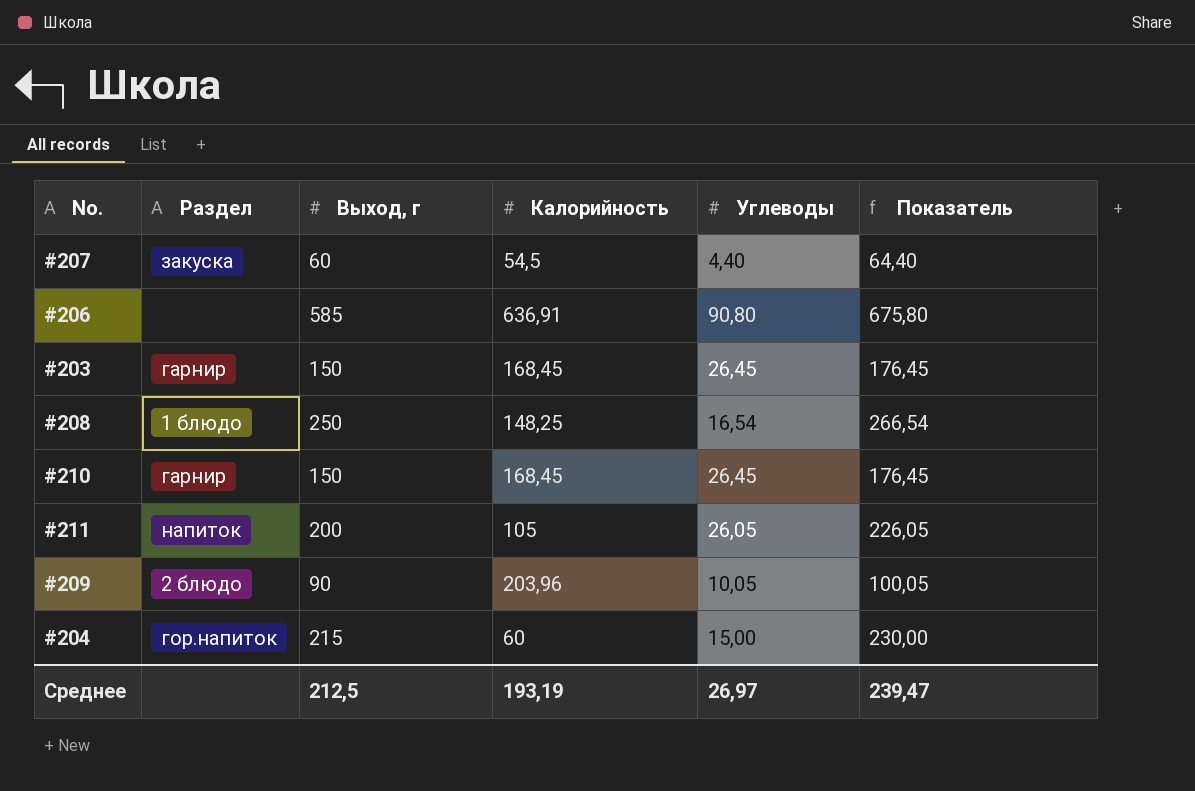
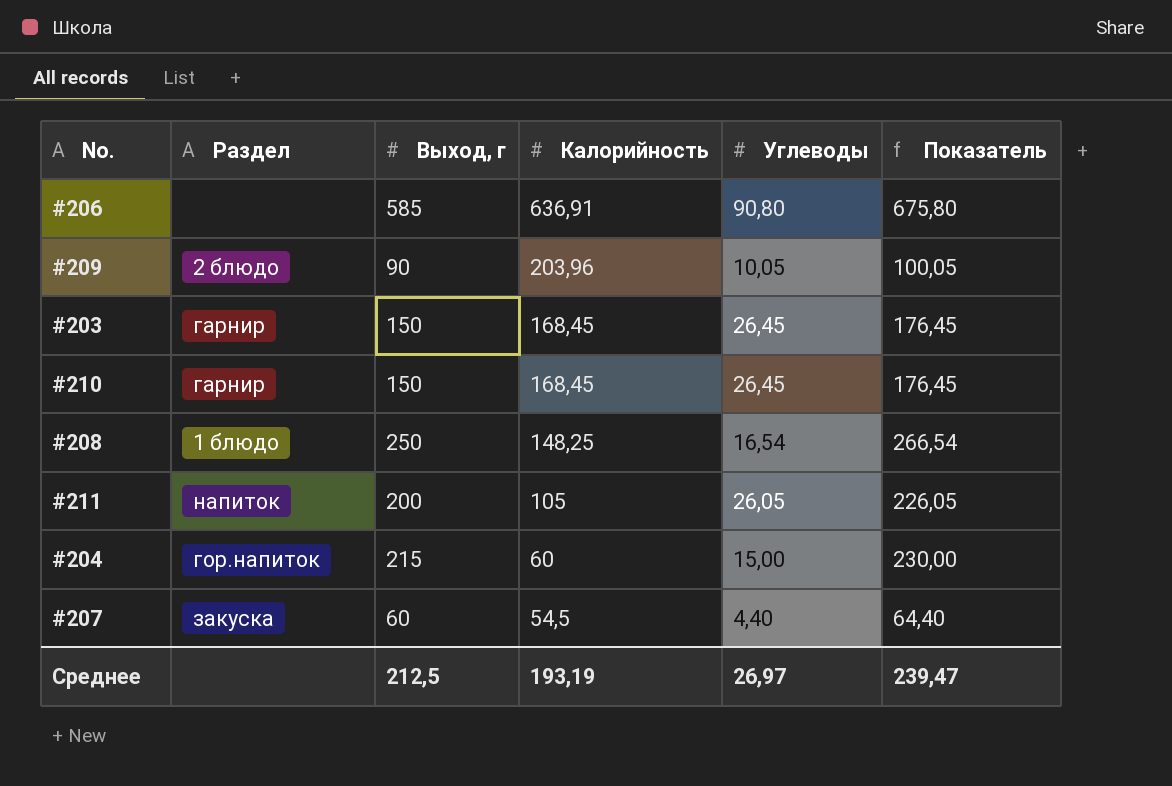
row order: none -> Калорийность descending

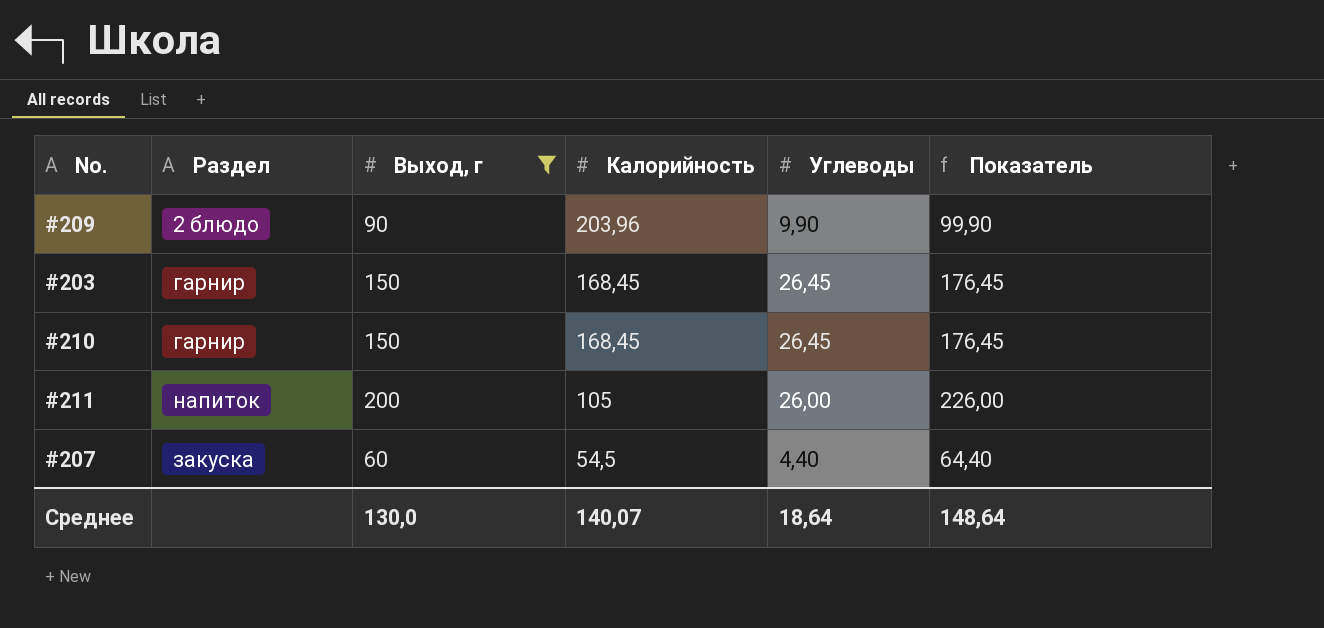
filter: none -> Выход, г <= 200
#209 | Углеводы: 10,05 -> 9,90
#209 | Показатель: 100,05 -> 99,90
#211 | Углеводы: 26,05 -> 26,00
#211 | Показатель: 226,05 -> 226,00
Среднее | Выход, г: 212,5 -> 130,0
Среднее | Калорийность: 193,19 -> 140,07
Среднее | Углеводы: 26,97 -> 18,64
Среднее | Показатель: 239,47 -> 148,64

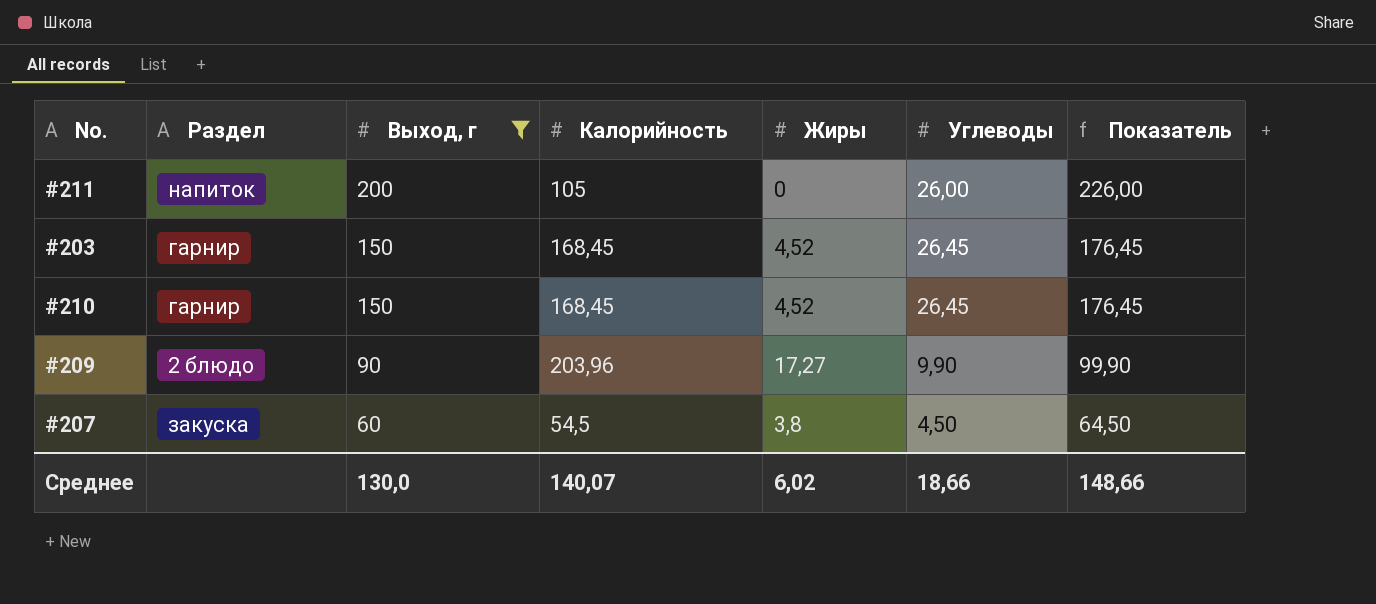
row order: Калорийность descending -> Выход, г descending
column Жиры | position: none -> 5
#207 | Углеводы: 4,40 -> 4,50
#207 | Показатель: 64,40 -> 64,50
Среднее | Углеводы: 18,64 -> 18,66
Среднее | Показатель: 148,64 -> 148,66

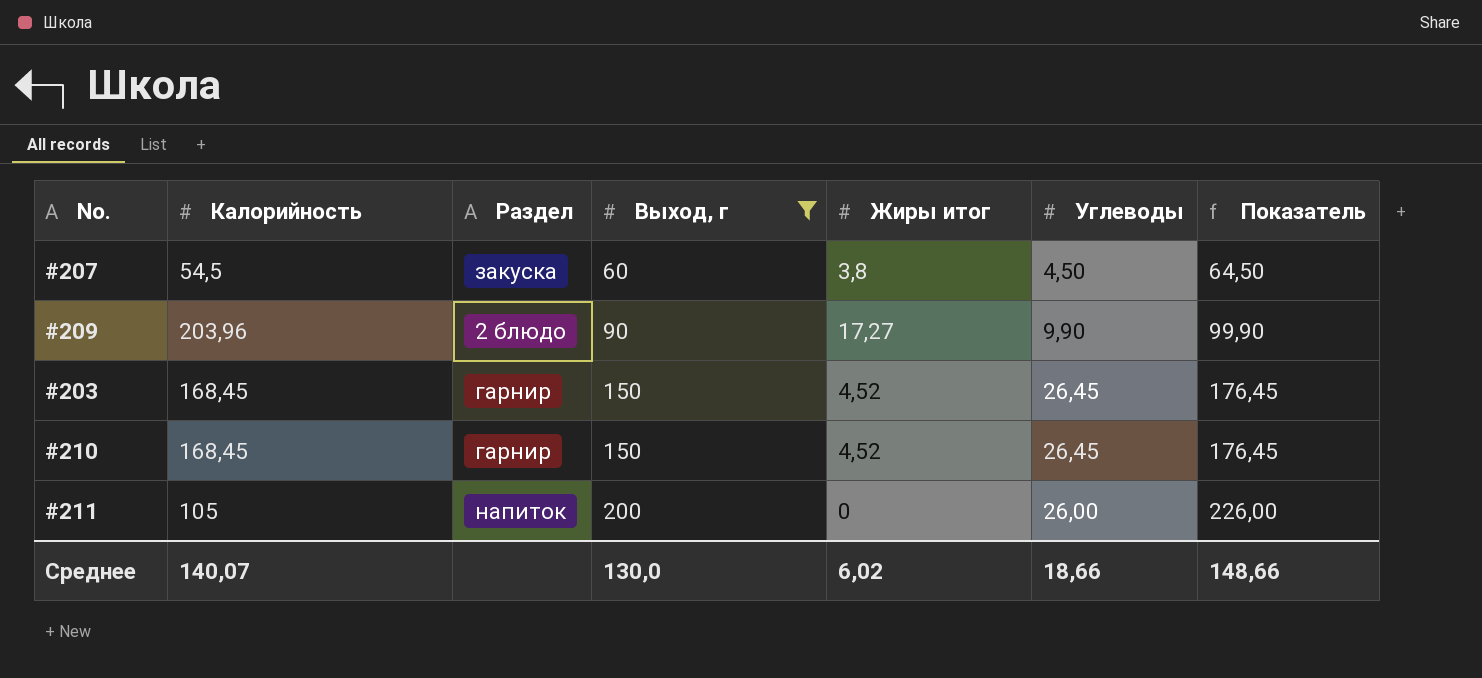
row order: Выход, г descending -> Выход, г ascending
column Калорийность | position: 4 -> 2
column name: Жиры -> Жиры итог

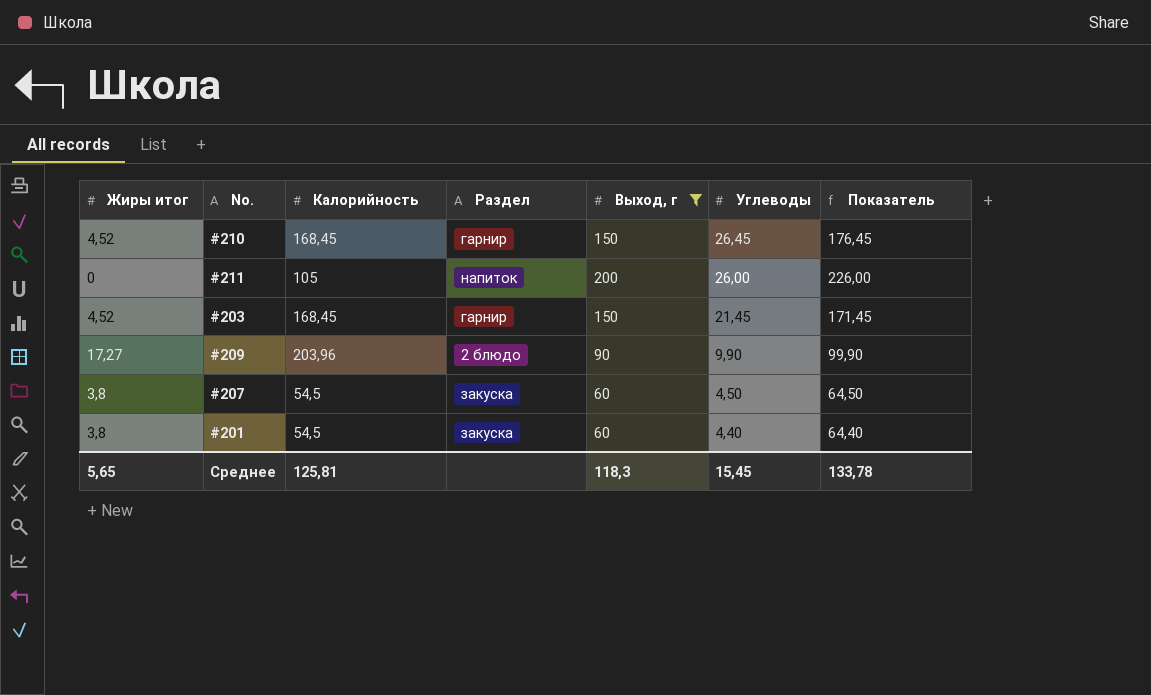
row order: Выход, г ascending -> Углеводы descending
column Жиры итог | position: 5 -> 1
#203 | Углеводы: 26,45 -> 21,45
#203 | Показатель: 176,45 -> 171,45
row #201: none -> 3,8 | 54,5 | закуска | 60 | 4,40 | 64,40
Среднее | Жиры итог: 6,02 -> 5,65
Среднее | Калорийность: 140,07 -> 125,81
Среднее | Выход, г: 130,0 -> 118,3
Среднее | Углеводы: 18,66 -> 15,45
Среднее | Показатель: 148,66 -> 133,78

